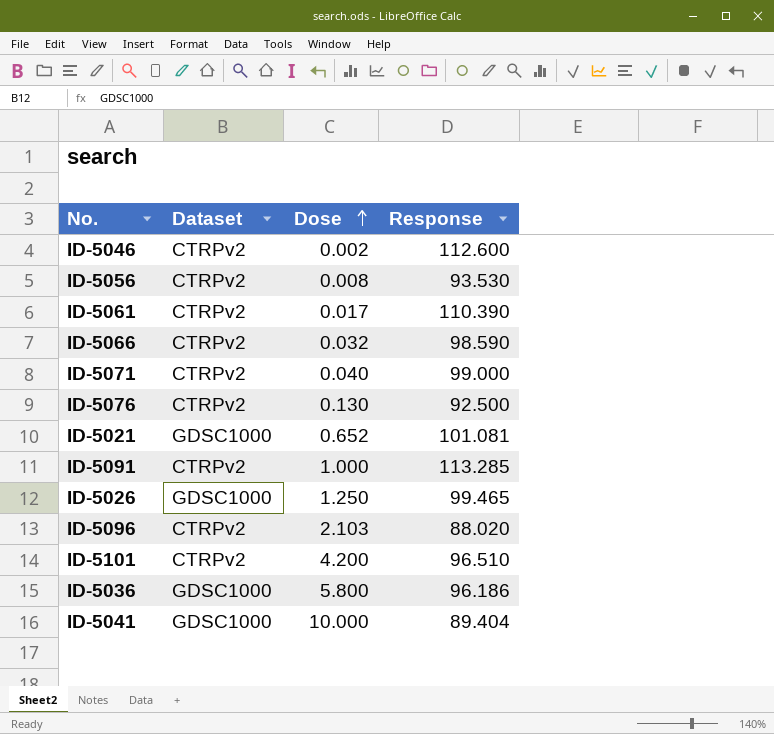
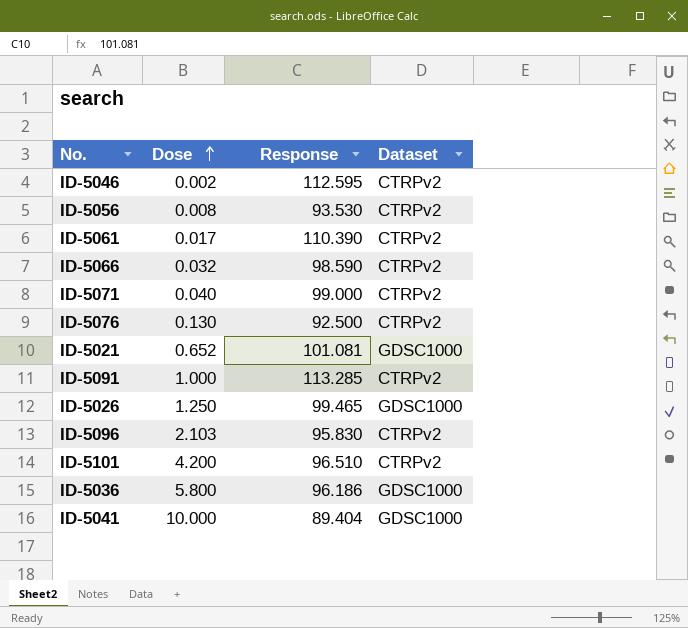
column Dataset | position: 2 -> 4
ID-5046 | Response: 112.600 -> 112.595
ID-5096 | Response: 88.020 -> 95.830

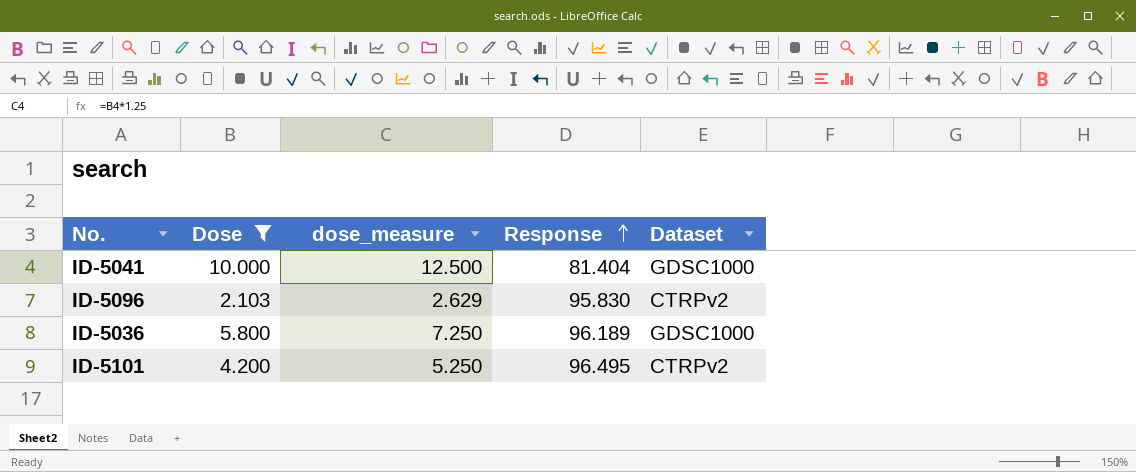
filter: none -> Dose >= 2.103
row order: Dose ascending -> Response ascending
column dose_measure | formula: none -> [Dose] * 1.25
ID-5041 | Response: 89.404 -> 81.404
ID-5036 | Response: 96.186 -> 96.189
ID-5101 | Response: 96.510 -> 96.495

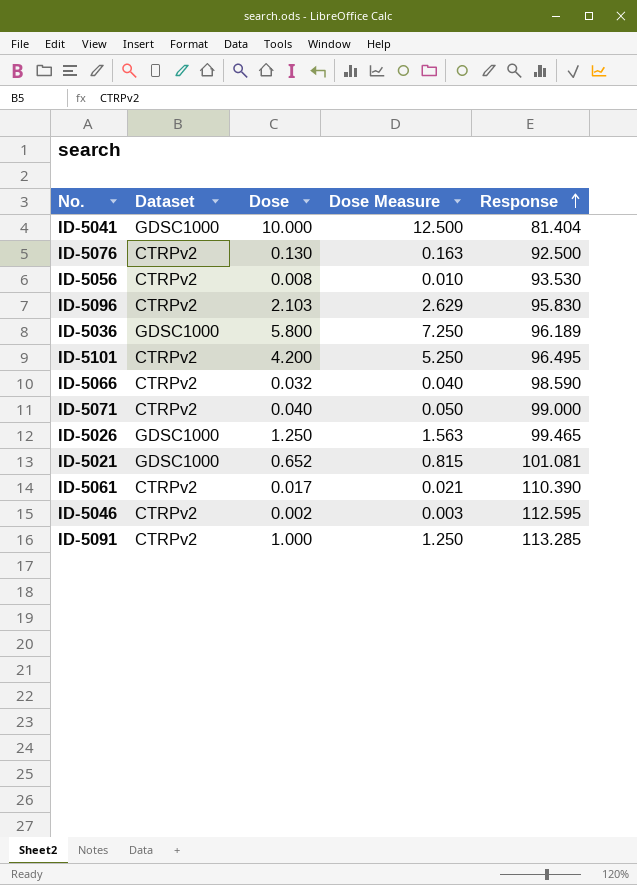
filter: Dose >= 2.103 -> none
column Dataset | position: 5 -> 2
column name: dose_measure -> Dose Measure

